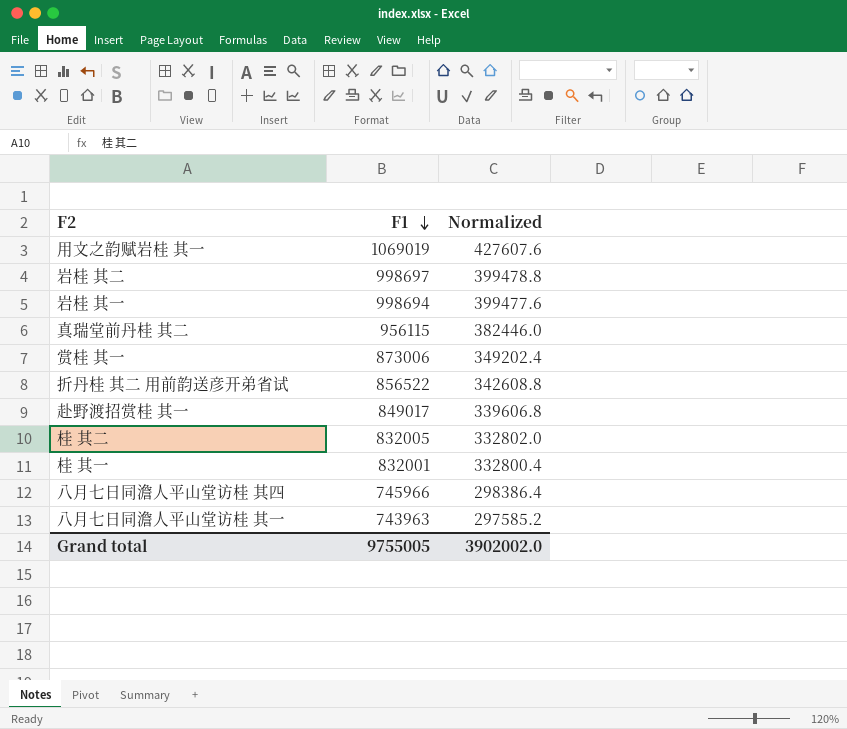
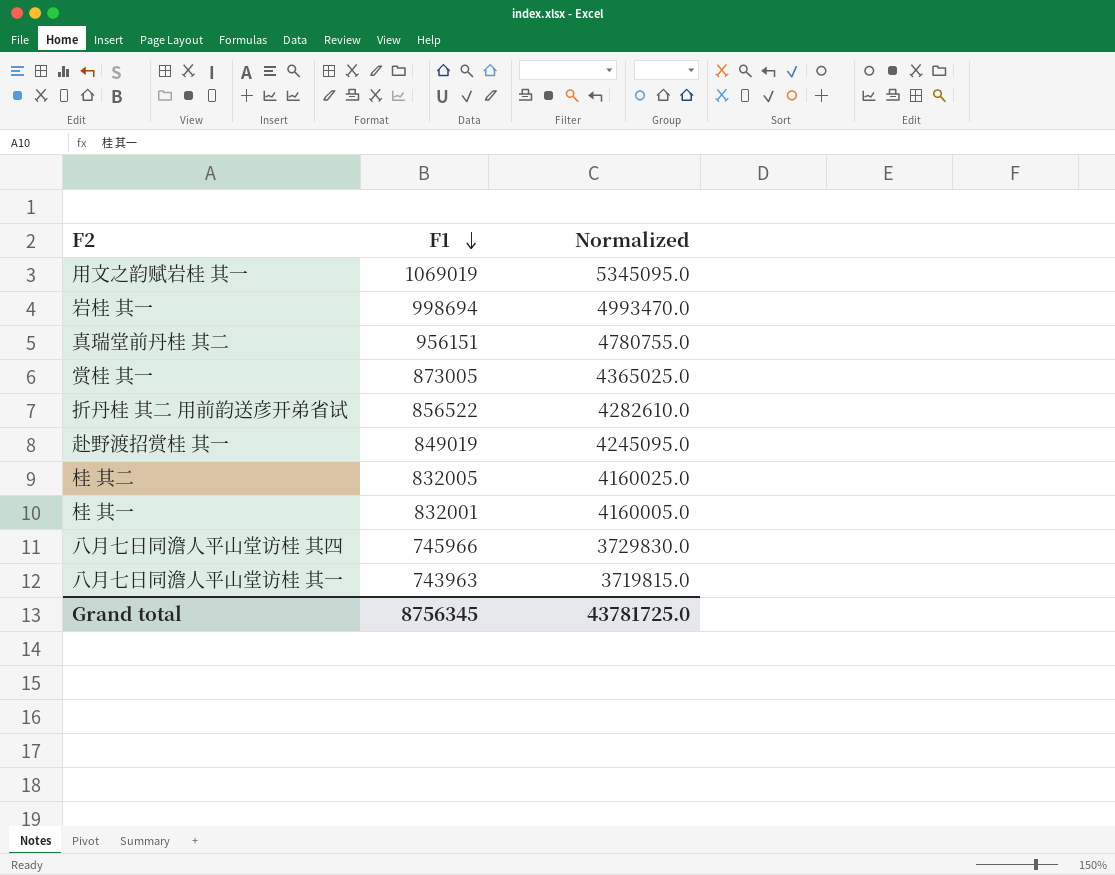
column Normalized | formula: [F1] * 0.4 -> [F1] * 5
row 岩桂 其二: 998697 | 399478.8 -> none
真瑞堂前丹桂 其二 | F1: 956115 -> 956151
赏桂 其一 | F1: 873006 -> 873005
赴野渡招赏桂 其一 | F1: 849017 -> 849019
Grand total | F1: 9755005 -> 8756345
Grand total | Normalized: 3902002.0 -> 43781725.0

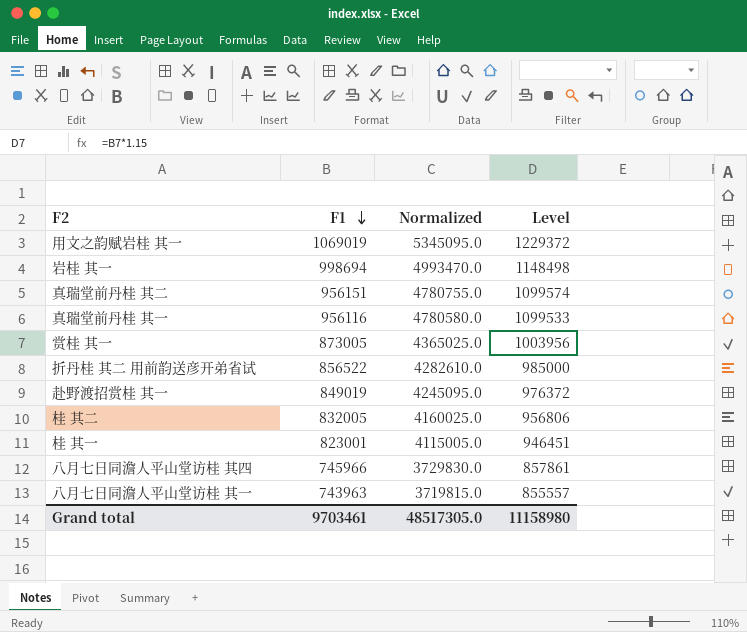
column Level | formula: none -> [F1] * 1.15
row 真瑞堂前丹桂 其一: none -> 956116 | 4780580.0 | 1099533
桂 其一 | F1: 832001 -> 823001
桂 其一 | Normalized: 4160005.0 -> 4115005.0
Grand total | F1: 8756345 -> 9703461
Grand total | Normalized: 43781725.0 -> 48517305.0

